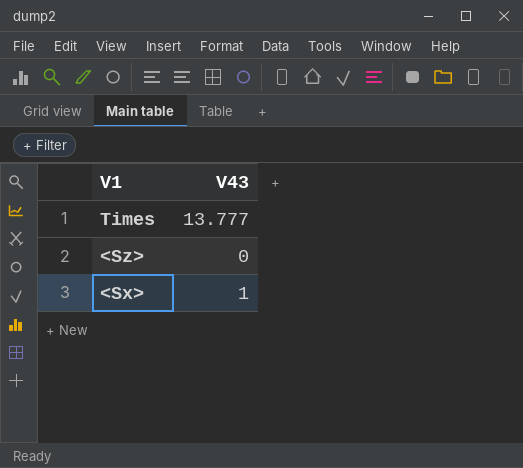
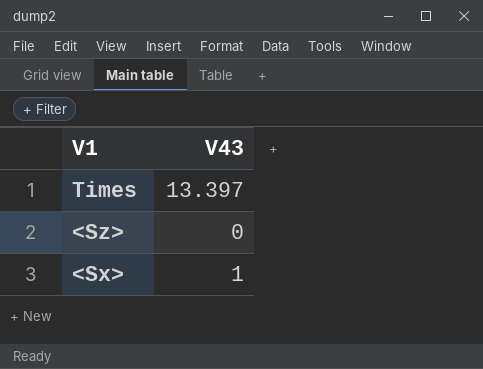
Times | V43: 13.777 -> 13.397

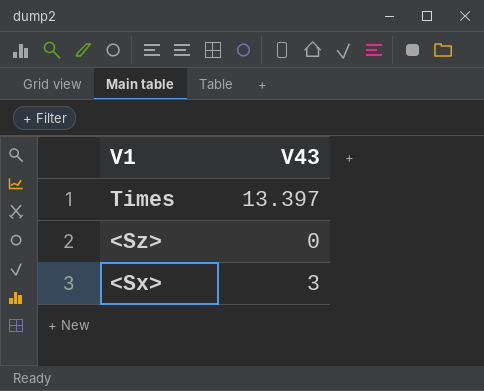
<Sx> | V43: 1 -> 3

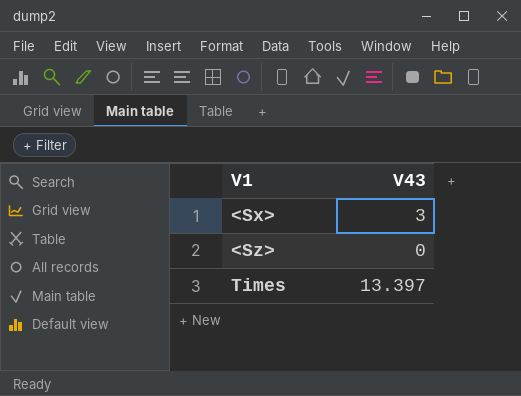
row order: V1 descending -> V1 ascending

